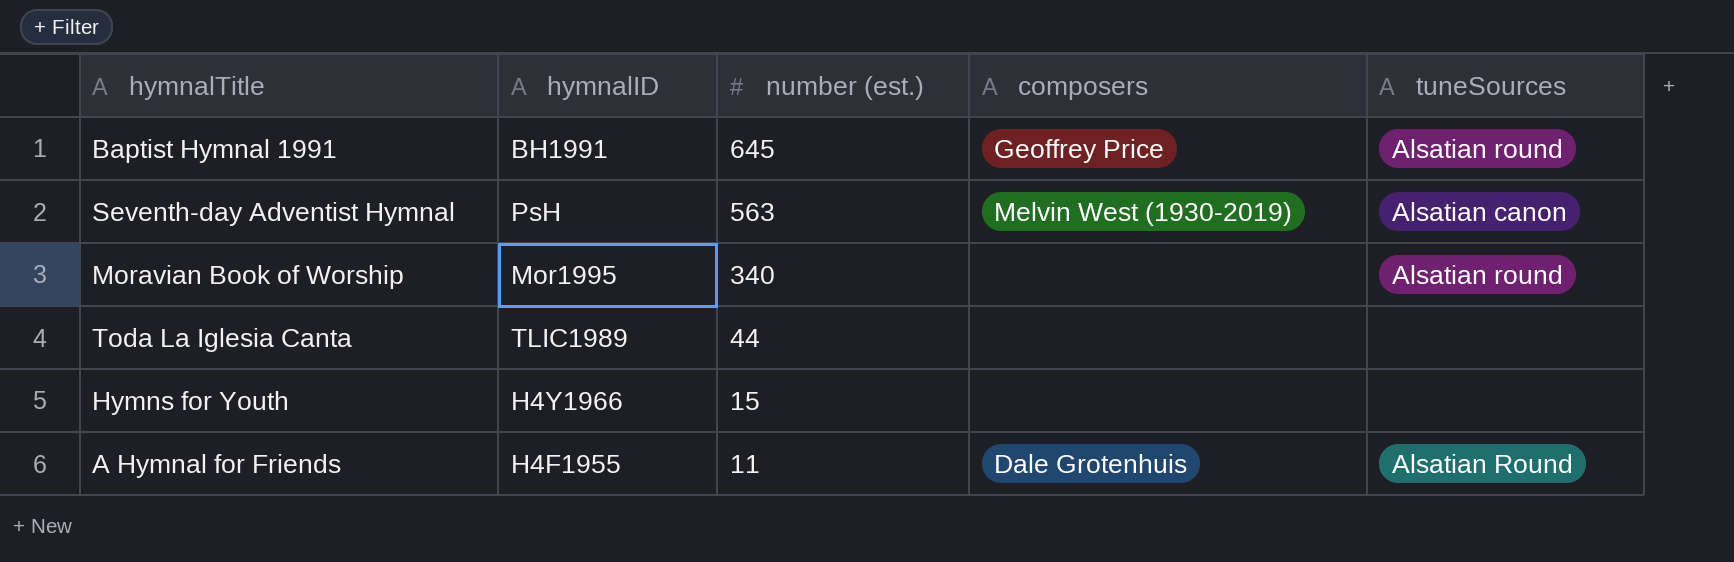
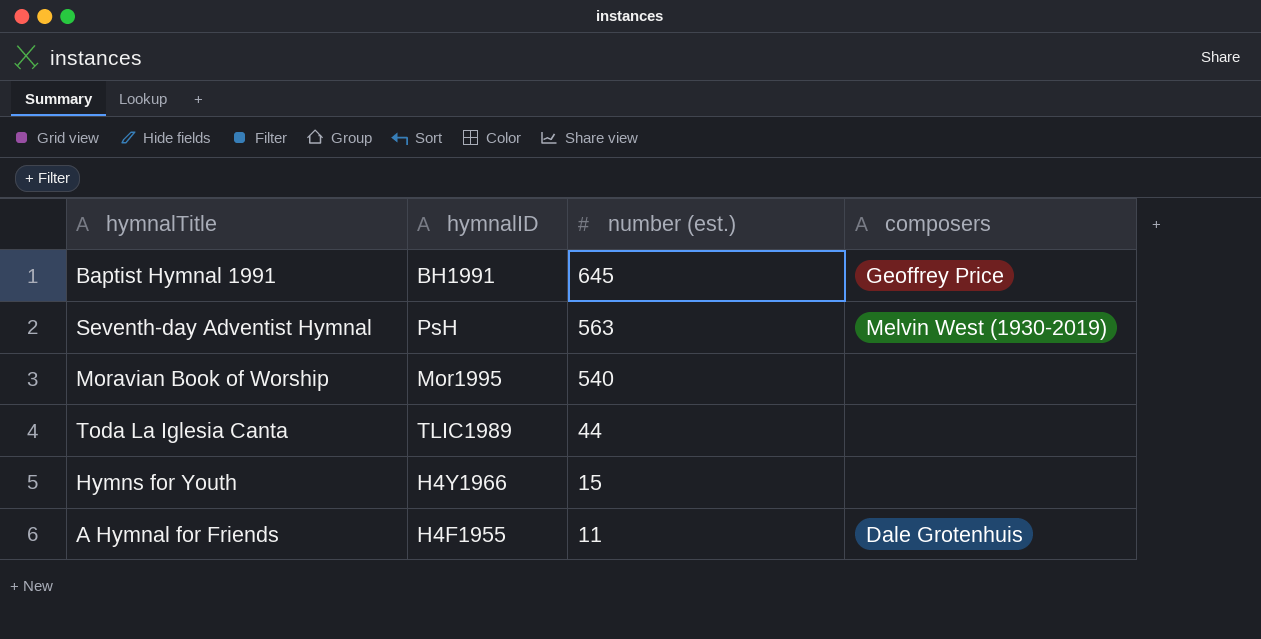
column tuneSources | position: 5 -> none
Moravian Book of Worship | number (est.): 340 -> 540

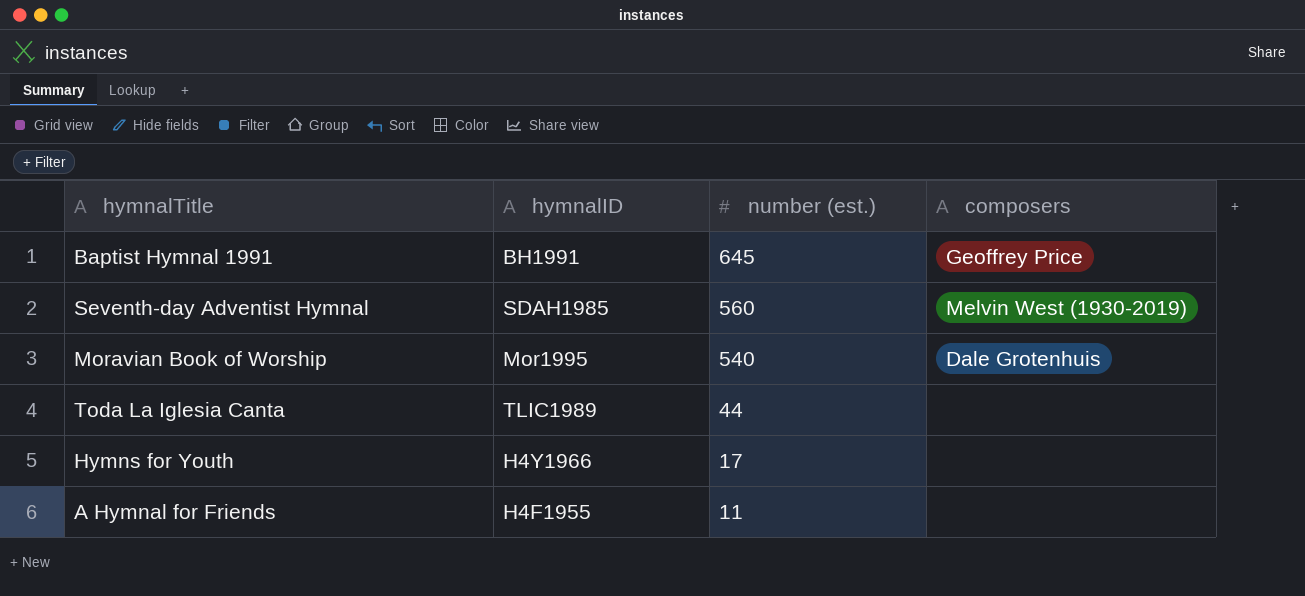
Seventh-day Adventist Hymnal | hymnalID: PsH -> SDAH1985
Seventh-day Adventist Hymnal | number (est.): 563 -> 560
Moravian Book of Worship | composers: none -> Dale Grotenhuis
Hymns for Youth | number (est.): 15 -> 17
A Hymnal for Friends | composers: Dale Grotenhuis -> none

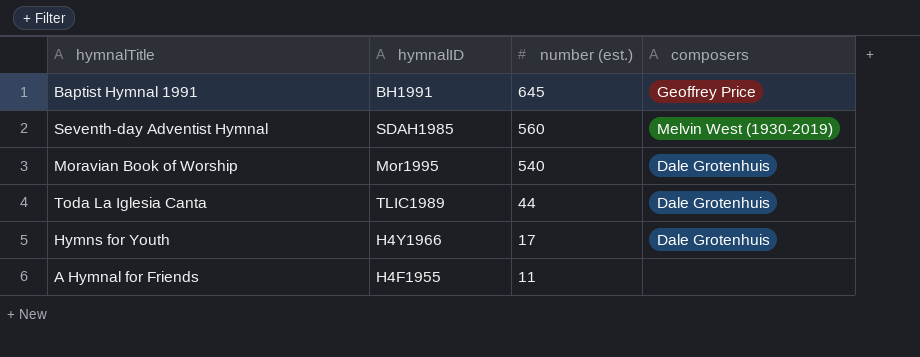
Toda La Iglesia Canta | composers: none -> Dale Grotenhuis
Hymns for Youth | composers: none -> Dale Grotenhuis

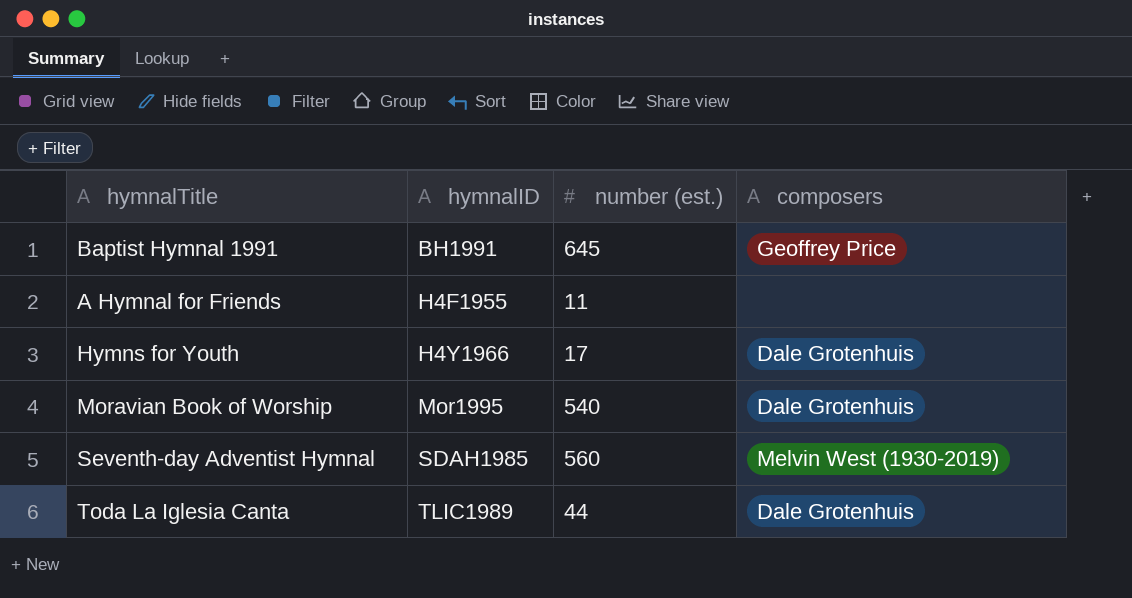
row order: number (est.) descending -> hymnalID ascending

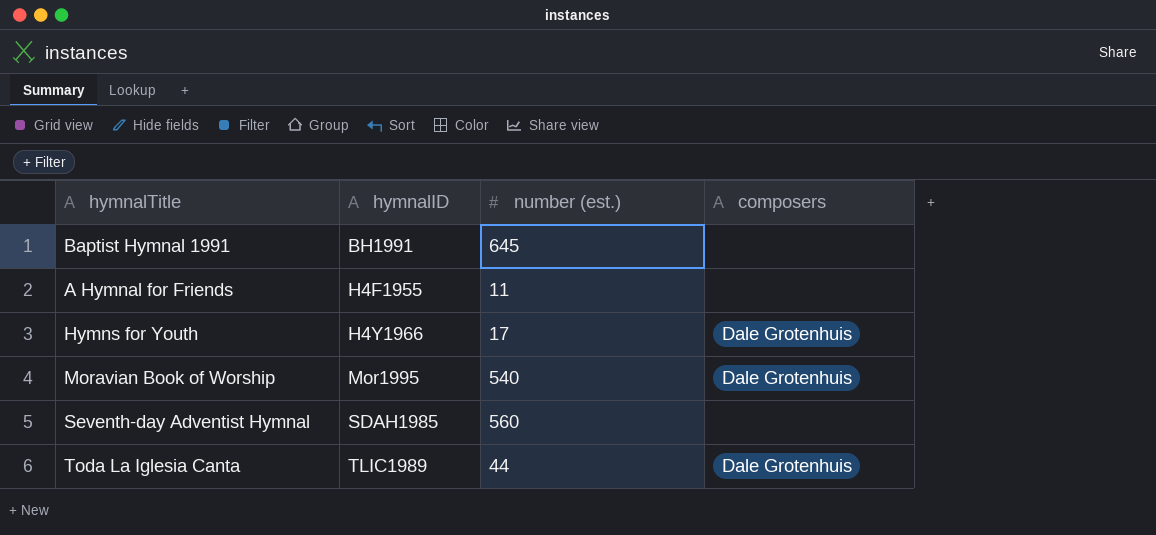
Baptist Hymnal 1991 | composers: Geoffrey Price -> none
Seventh-day Adventist Hymnal | composers: Melvin West (1930-2019) -> none

